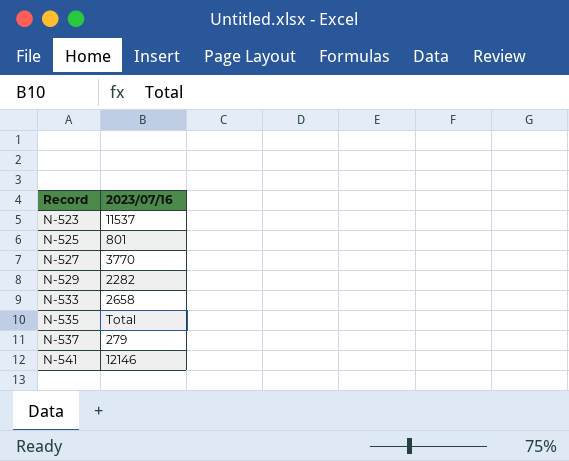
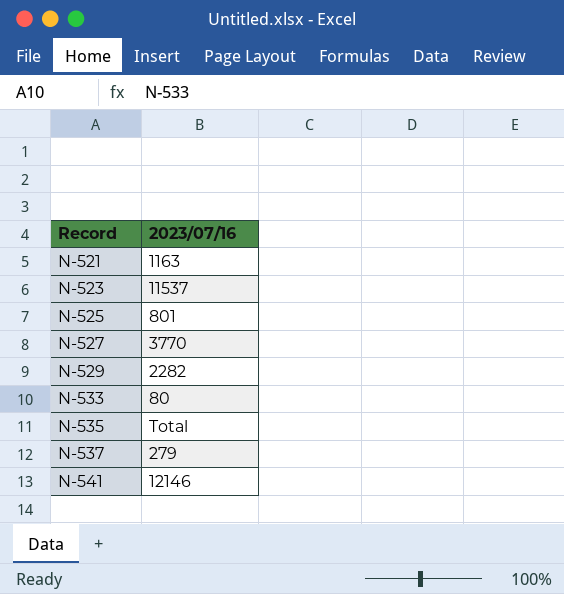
row N-521: none -> 1163
N-533 | 2023/07/16: 2658 -> 80

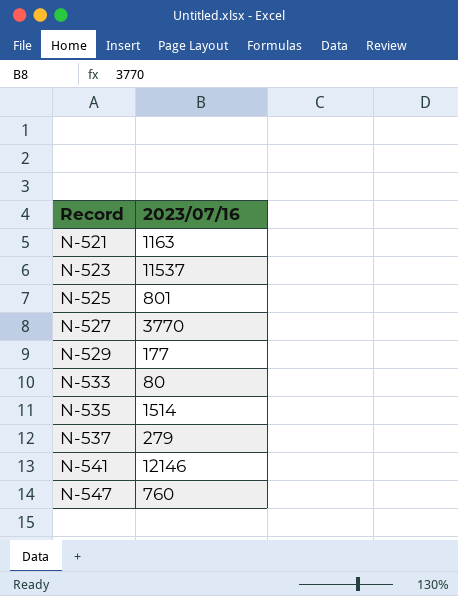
N-529 | 2023/07/16: 2282 -> 177
N-535 | 2023/07/16: Total -> 1514
row N-547: none -> 760

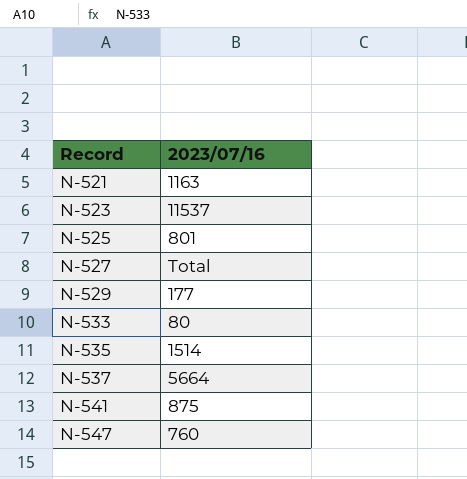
N-527 | 2023/07/16: 3770 -> Total
N-537 | 2023/07/16: 279 -> 5664
N-541 | 2023/07/16: 12146 -> 875

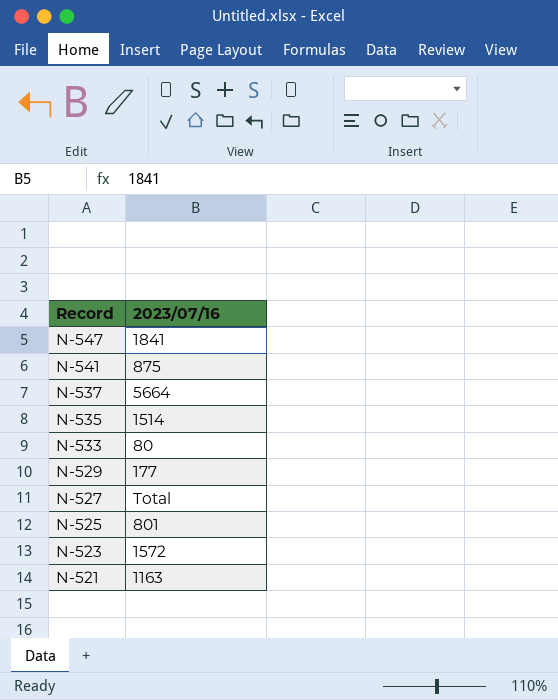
row order: Record ascending -> Record descending
N-547 | 2023/07/16: 760 -> 1841
N-523 | 2023/07/16: 11537 -> 1572

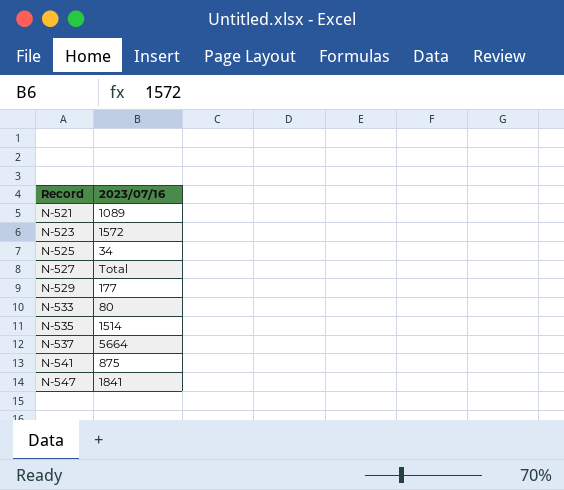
row order: Record descending -> Record ascending
N-521 | 2023/07/16: 1163 -> 1089
N-525 | 2023/07/16: 801 -> 34

